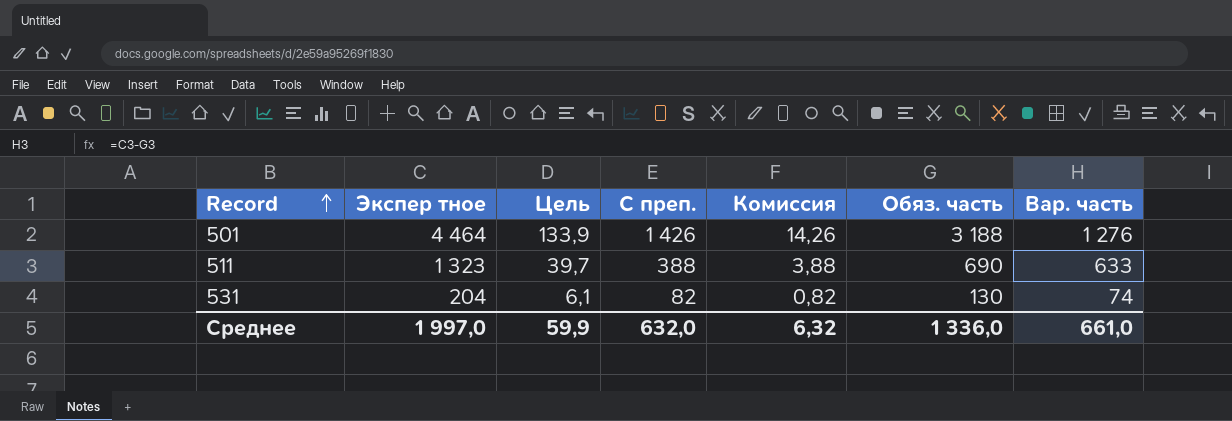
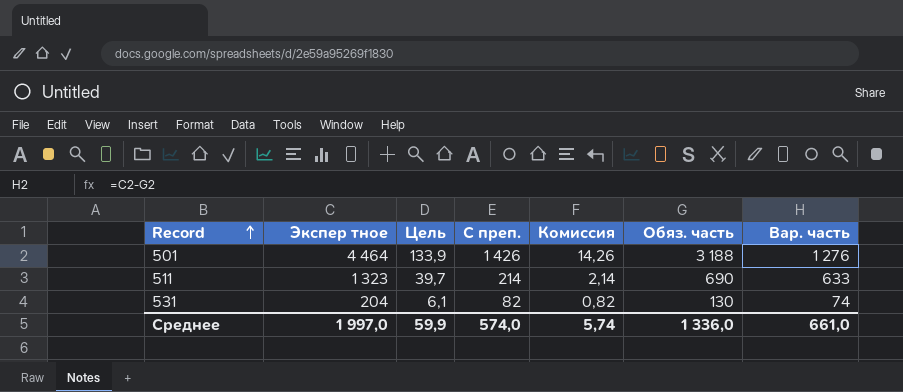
511 | С преп.: 388 -> 214
511 | Комиссия: 3,88 -> 2,14
Среднее | С преп.: 632,0 -> 574,0
Среднее | Комиссия: 6,32 -> 5,74

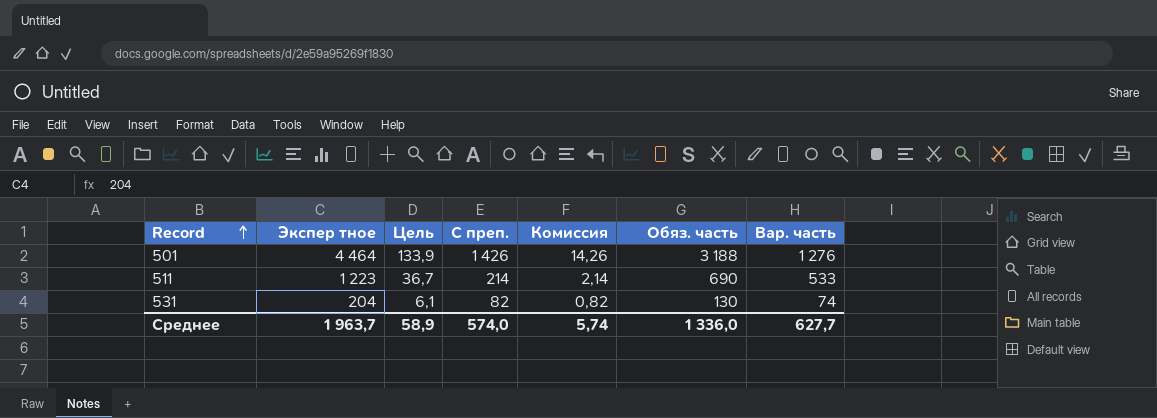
511 | Экспер тное: 1 323 -> 1 223
511 | Цель: 39,7 -> 36,7
511 | Вар. часть: 633 -> 533
Среднее | Экспер тное: 1 997,0 -> 1 963,7
Среднее | Цель: 59,9 -> 58,9
Среднее | Вар. часть: 661,0 -> 627,7

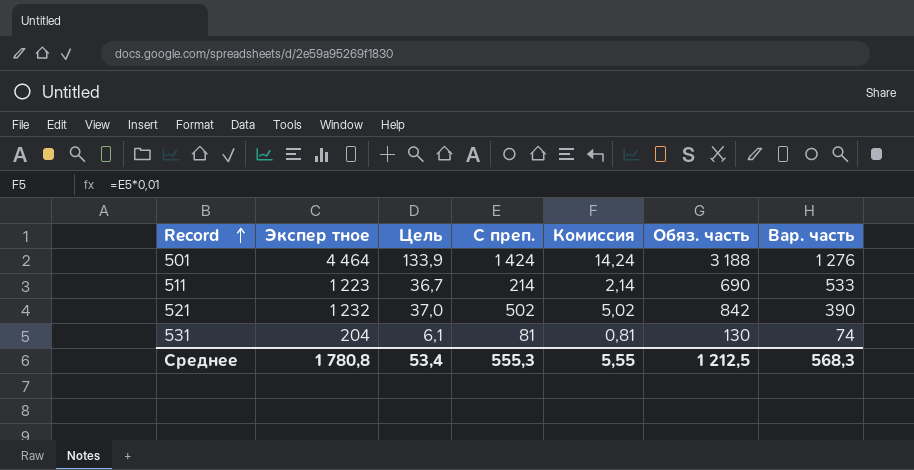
501 | С преп.: 1 426 -> 1 424
501 | Комиссия: 14,26 -> 14,24
row 521: none -> 1 232 | 37,0 | 502 | 5,02 | 842 | 390
531 | С преп.: 82 -> 81
531 | Комиссия: 0,82 -> 0,81
Среднее | Экспер тное: 1 963,7 -> 1 780,8
Среднее | Цель: 58,9 -> 53,4
Среднее | С преп.: 574,0 -> 555,3
Среднее | Комиссия: 5,74 -> 5,55
Среднее | Обяз. часть: 1 336,0 -> 1 212,5
Среднее | Вар. часть: 627,7 -> 568,3

